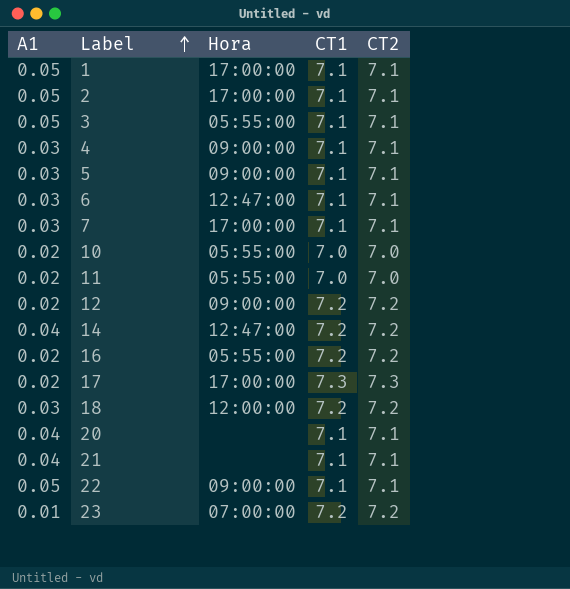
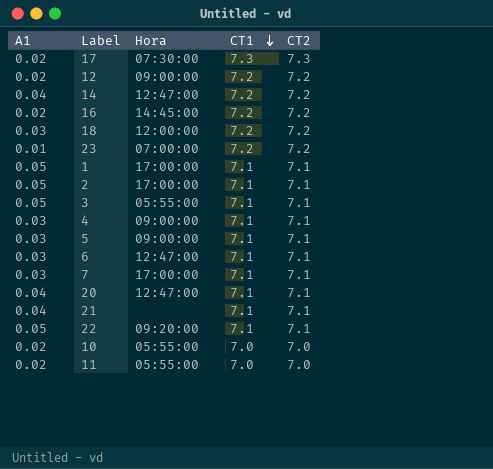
row order: Label ascending -> CT1 descending
17 | Hora: 17:00:00 -> 07:30:00
16 | Hora: 05:55:00 -> 14:45:00
20 | Hora: none -> 12:47:00
22 | Hora: 09:00:00 -> 09:20:00

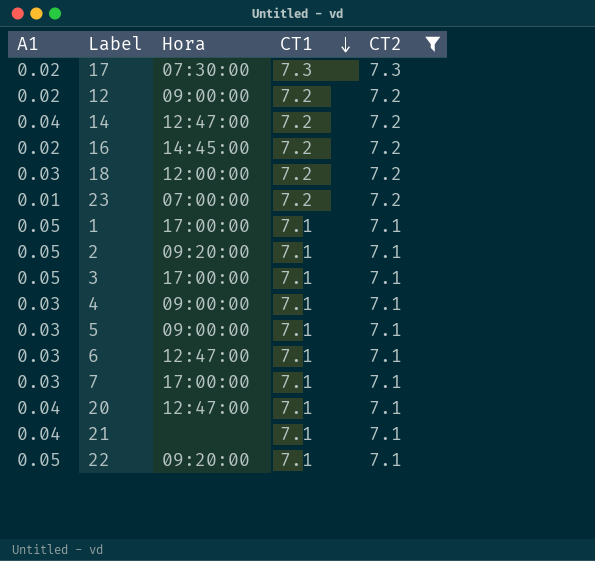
filter: none -> CT2 != 7.0
2 | Hora: 17:00:00 -> 09:20:00
3 | Hora: 05:55:00 -> 17:00:00

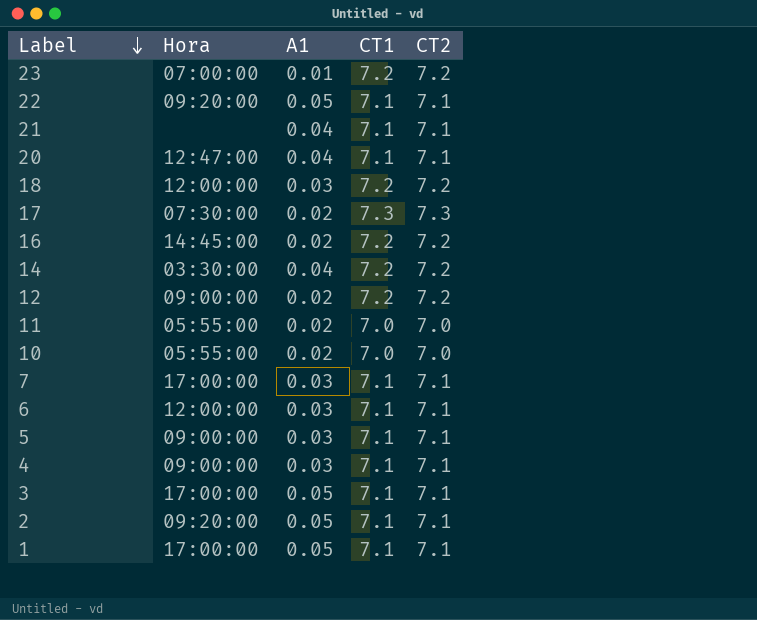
filter: CT2 != 7.0 -> none
row order: CT1 descending -> Label descending
column A1 | position: 1 -> 3
14 | Hora: 12:47:00 -> 03:30:00
6 | Hora: 12:47:00 -> 12:00:00

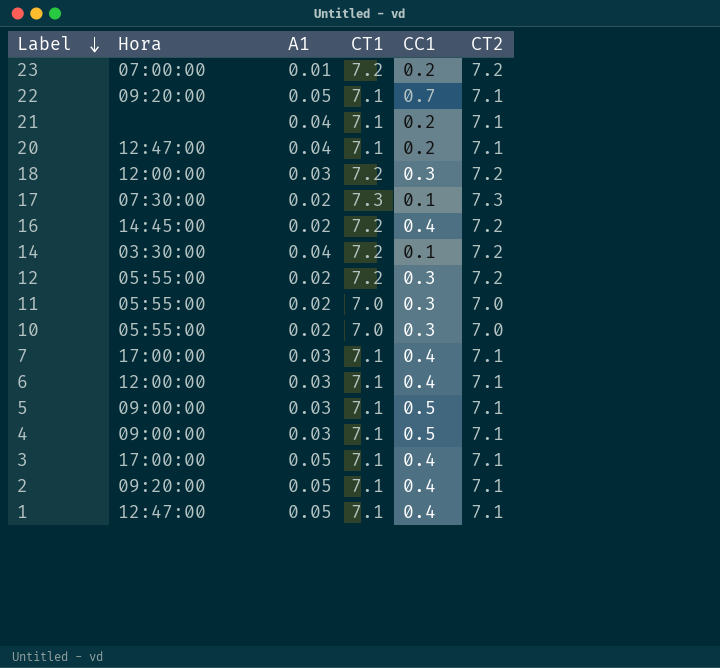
column CC1 | position: none -> 5
12 | Hora: 09:00:00 -> 05:55:00
1 | Hora: 17:00:00 -> 12:47:00

